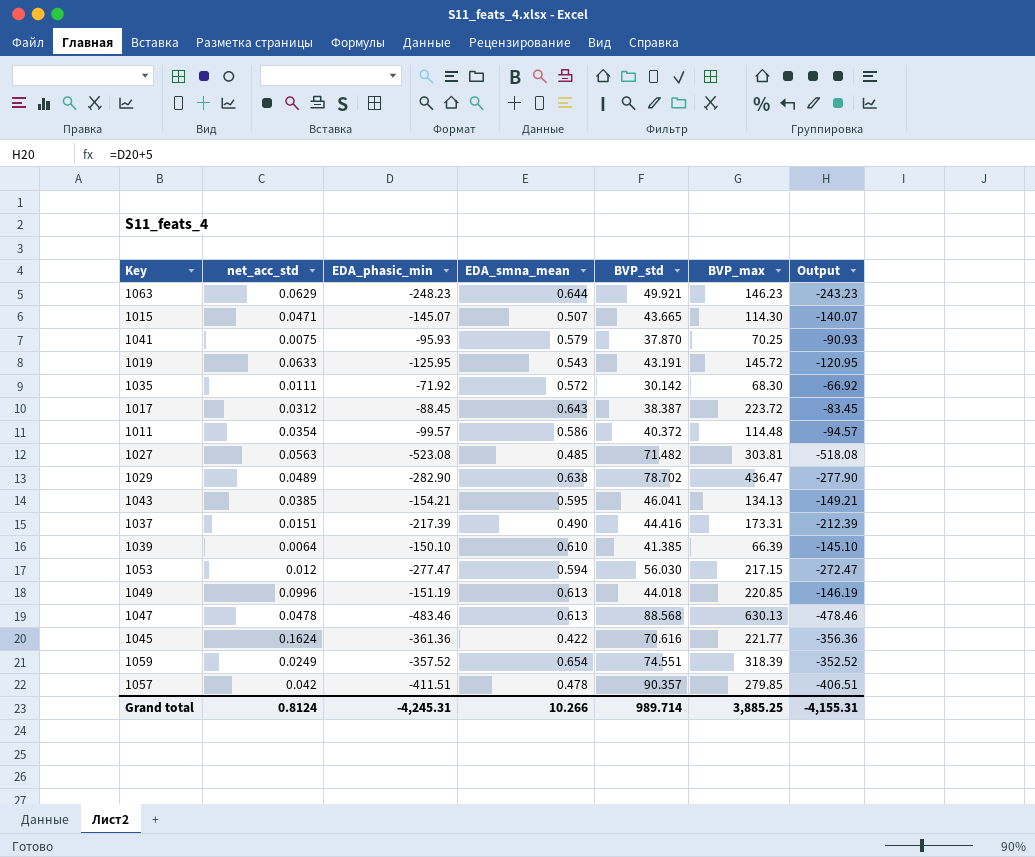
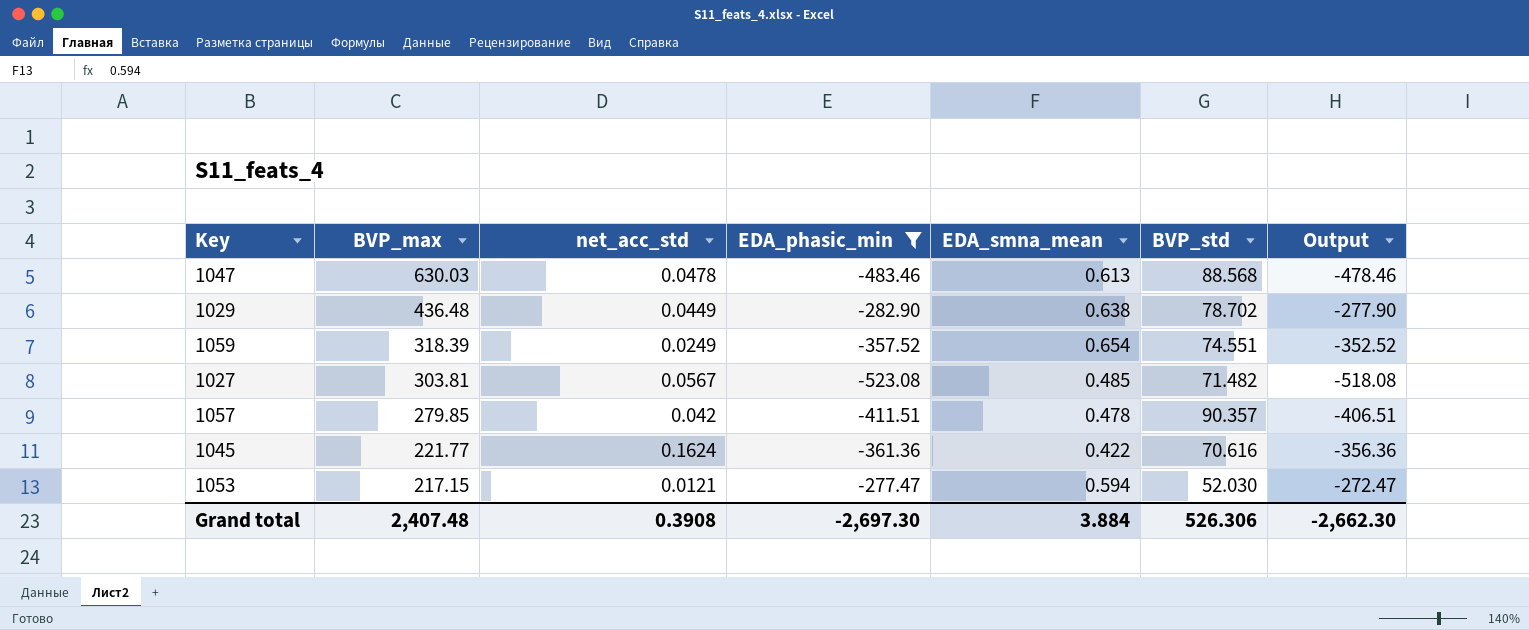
filter: none -> EDA_phasic_min <= -277.47
row order: none -> BVP_max descending
column BVP_max | position: 6 -> 2
1047 | BVP_max: 630.13 -> 630.03
1029 | BVP_max: 436.47 -> 436.48
1029 | net_acc_std: 0.0489 -> 0.0449
1027 | net_acc_std: 0.0563 -> 0.0567
1053 | net_acc_std: 0.012 -> 0.0121
1053 | BVP_std: 56.030 -> 52.030
Grand total | BVP_max: 3,885.25 -> 2,407.48
Grand total | net_acc_std: 0.8124 -> 0.3908
Grand total | EDA_phasic_min: -4,245.31 -> -2,697.30
Grand total | EDA_smna_mean: 10.266 -> 3.884
Grand total | BVP_std: 989.714 -> 526.306
Grand total | Output: -4,155.31 -> -2,662.30

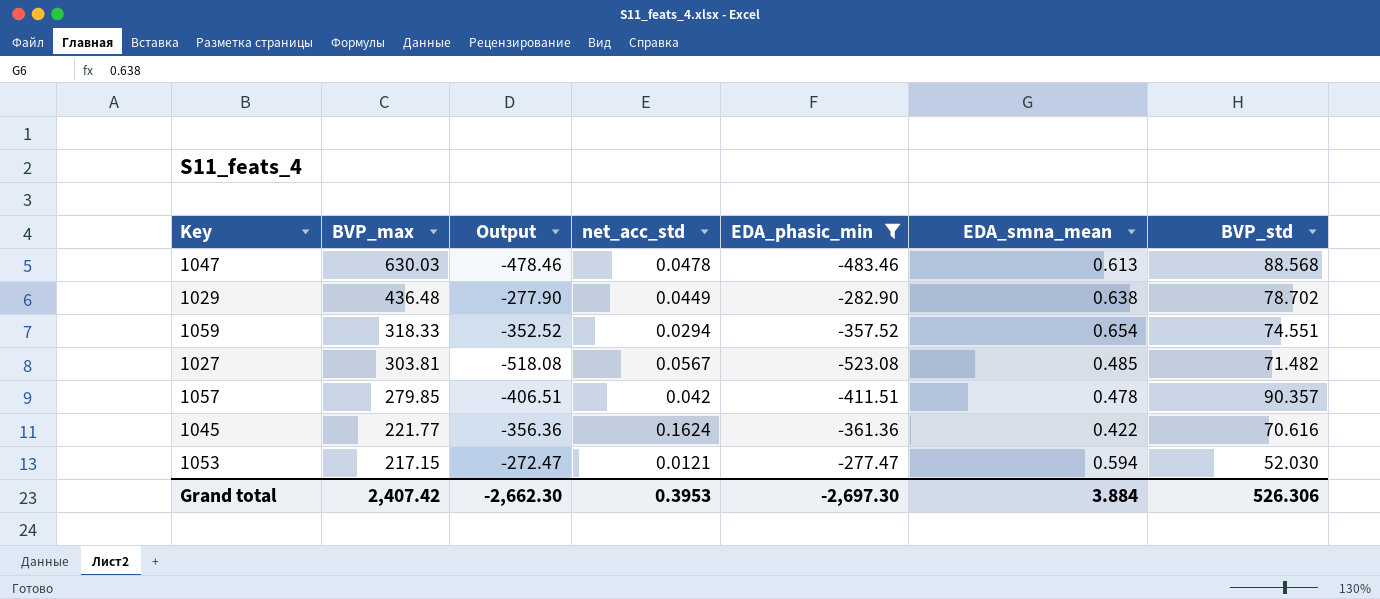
column Output | position: 7 -> 3
1059 | BVP_max: 318.39 -> 318.33
1059 | net_acc_std: 0.0249 -> 0.0294
Grand total | BVP_max: 2,407.48 -> 2,407.42
Grand total | net_acc_std: 0.3908 -> 0.3953

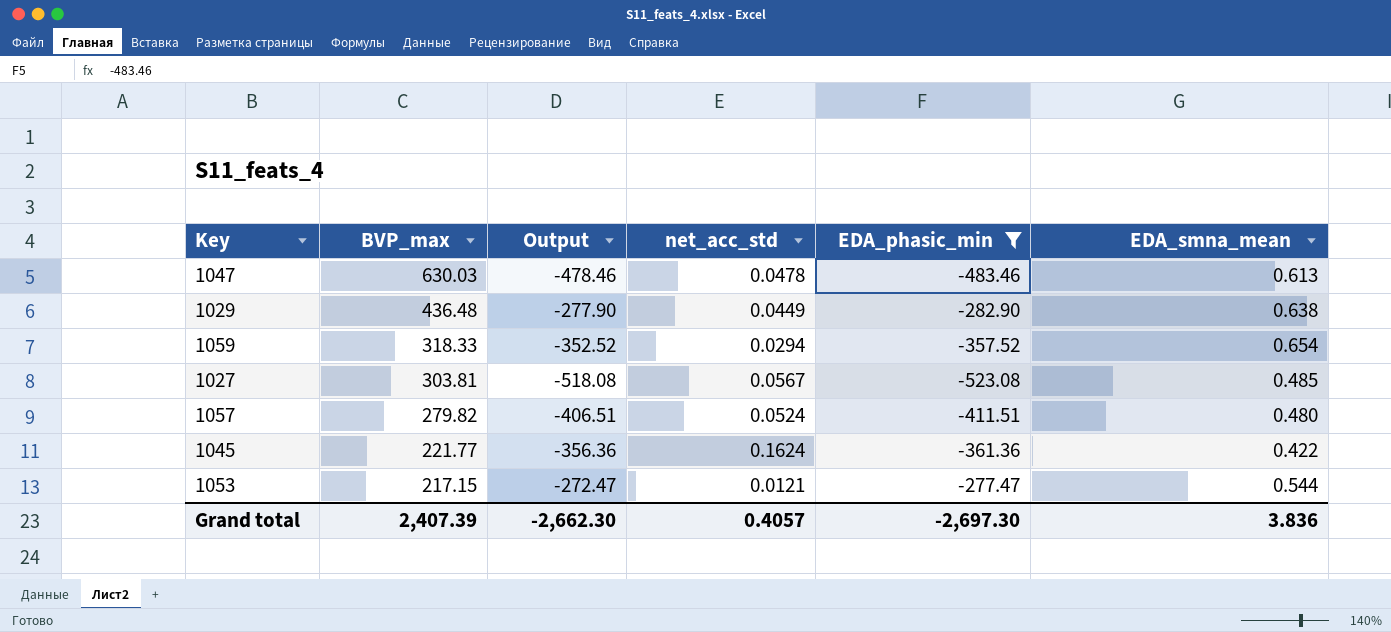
column BVP_std | position: 7 -> none
1057 | BVP_max: 279.85 -> 279.82
1057 | net_acc_std: 0.042 -> 0.0524
1057 | EDA_smna_mean: 0.478 -> 0.480
1053 | EDA_smna_mean: 0.594 -> 0.544
Grand total | BVP_max: 2,407.42 -> 2,407.39
Grand total | net_acc_std: 0.3953 -> 0.4057
Grand total | EDA_smna_mean: 3.884 -> 3.836

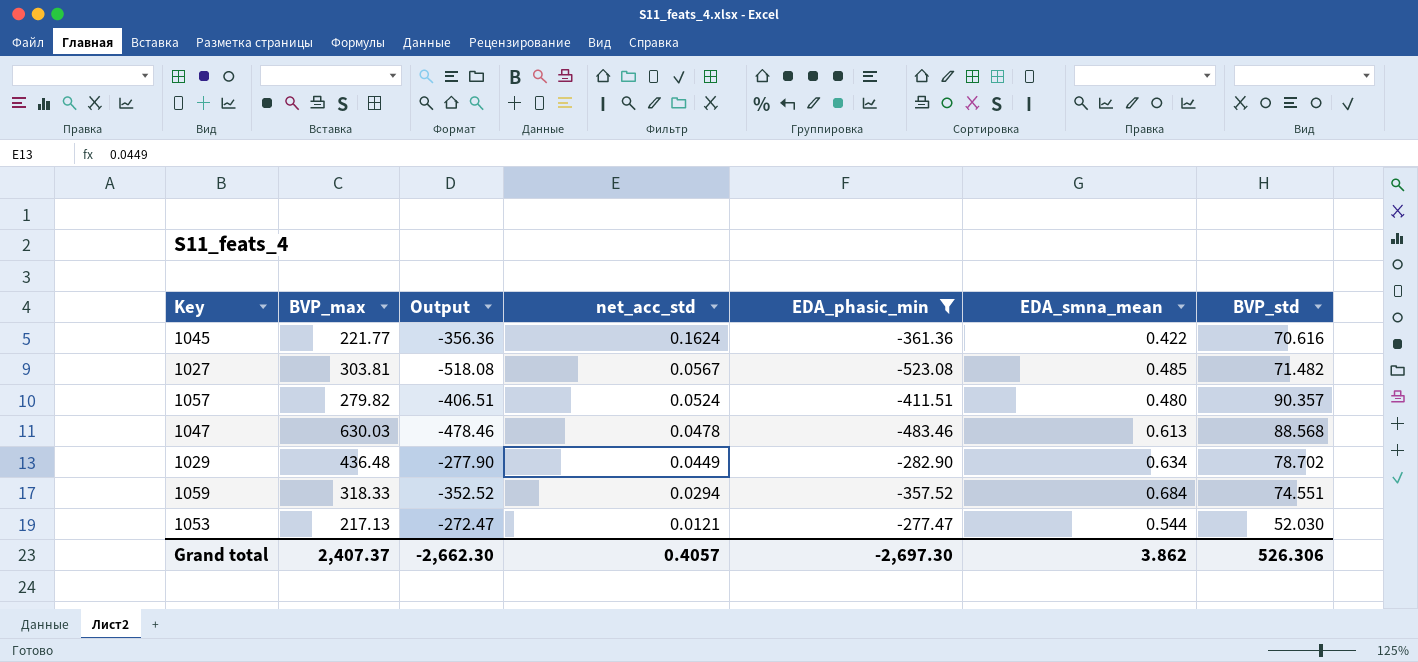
row order: BVP_max descending -> net_acc_std descending
column BVP_std | position: none -> 7
1029 | EDA_smna_mean: 0.638 -> 0.634
1059 | EDA_smna_mean: 0.654 -> 0.684
1053 | BVP_max: 217.15 -> 217.13
Grand total | BVP_max: 2,407.39 -> 2,407.37
Grand total | EDA_smna_mean: 3.836 -> 3.862

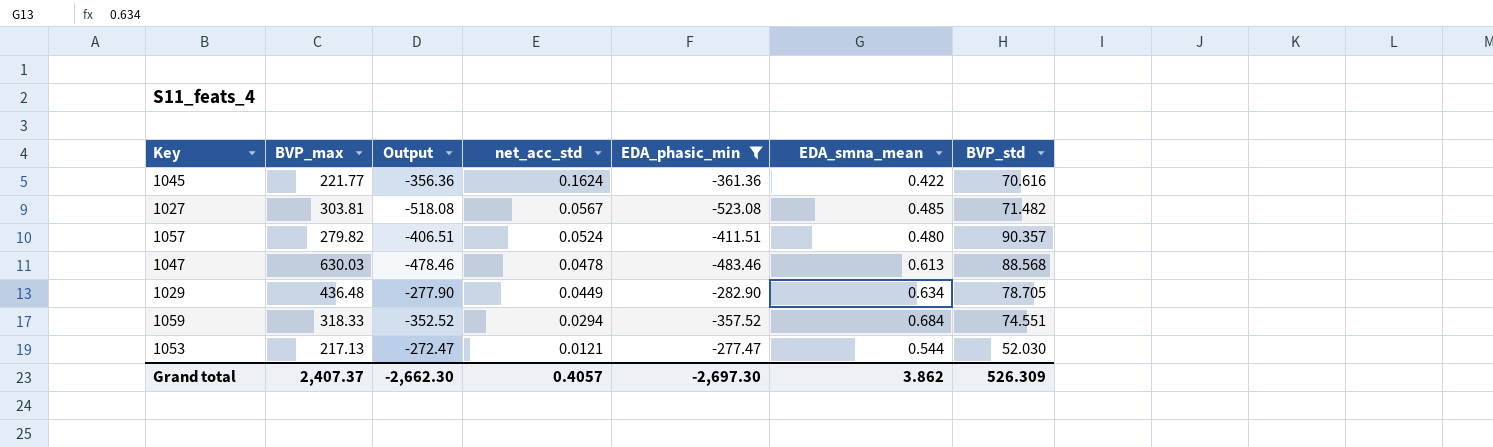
1029 | BVP_std: 78.702 -> 78.705
Grand total | BVP_std: 526.306 -> 526.309

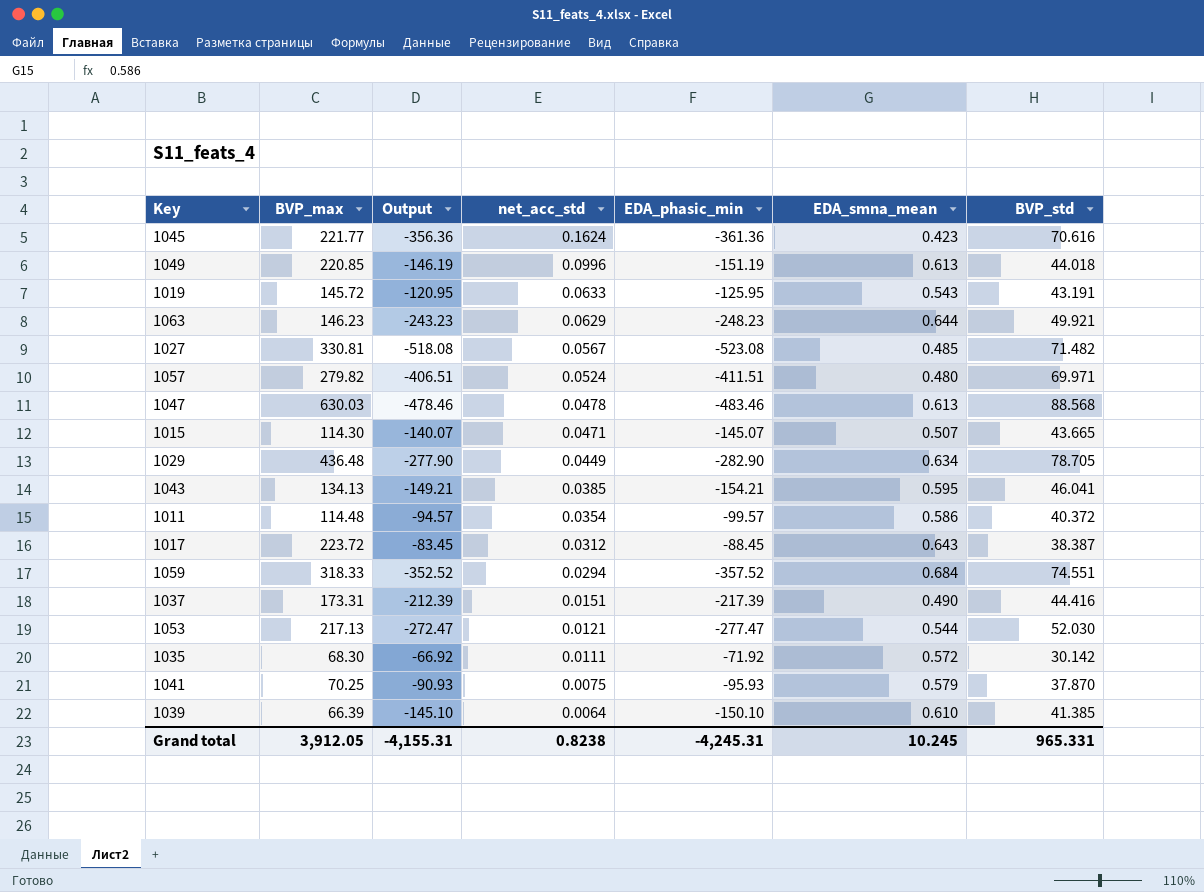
filter: EDA_phasic_min <= -277.47 -> none
1045 | EDA_smna_mean: 0.422 -> 0.423
1027 | BVP_max: 303.81 -> 330.81
1057 | BVP_std: 90.357 -> 69.971
Grand total | BVP_max: 2,407.37 -> 3,912.05
Grand total | Output: -2,662.30 -> -4,155.31
Grand total | net_acc_std: 0.4057 -> 0.8238
Grand total | EDA_phasic_min: -2,697.30 -> -4,245.31
Grand total | EDA_smna_mean: 3.862 -> 10.245
Grand total | BVP_std: 526.309 -> 965.331

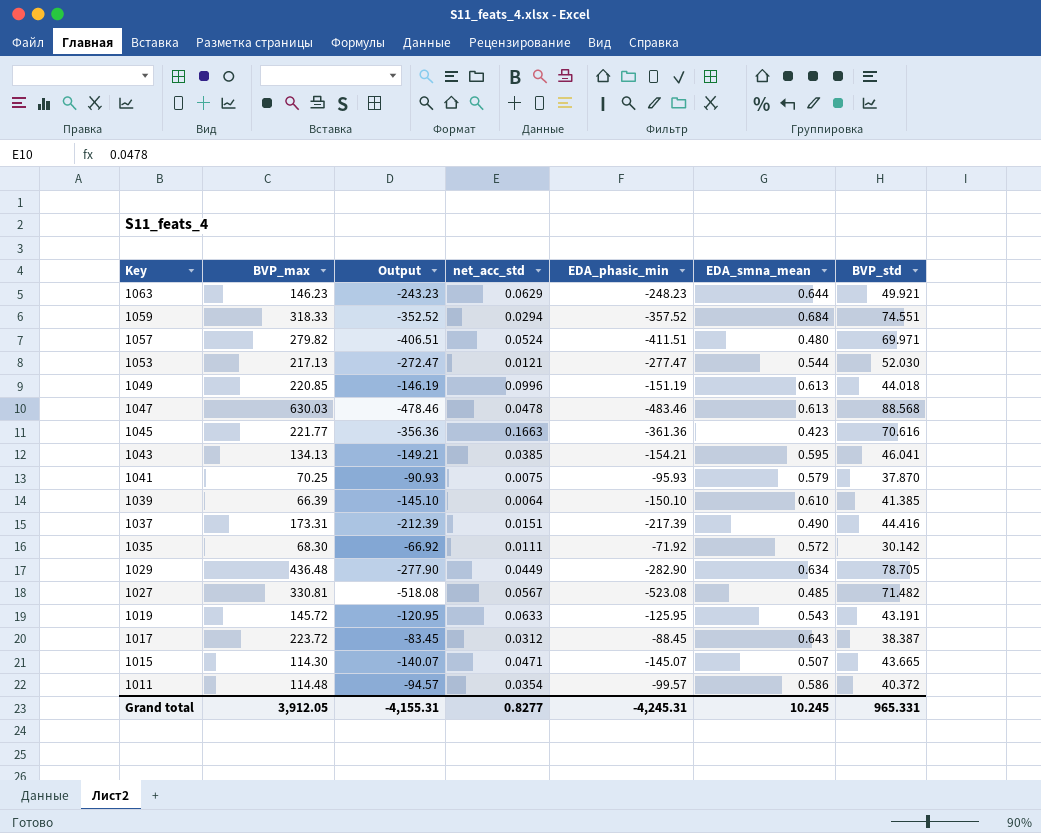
row order: net_acc_std descending -> Key descending
1045 | net_acc_std: 0.1624 -> 0.1663
Grand total | net_acc_std: 0.8238 -> 0.8277

